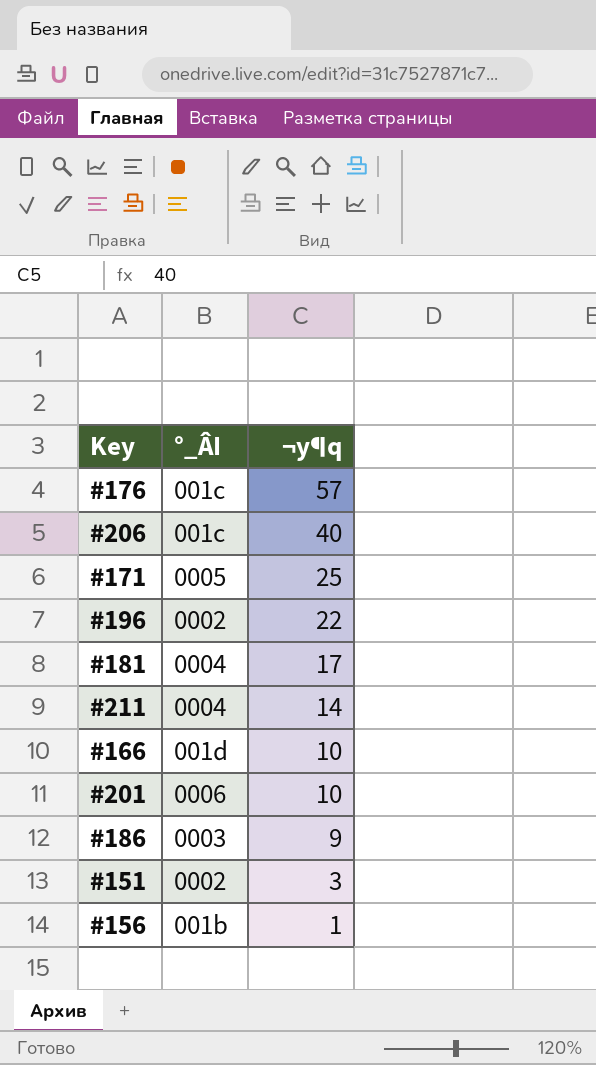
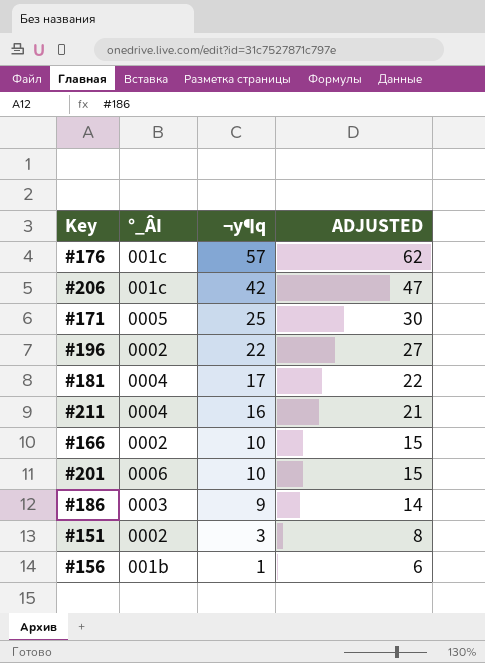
column ADJUSTED | formula: none -> [¬y¶q] + 5
#206 | ¬y¶q: 40 -> 42
#211 | ¬y¶q: 14 -> 16
#166 | °_ÂI: 001d -> 0002

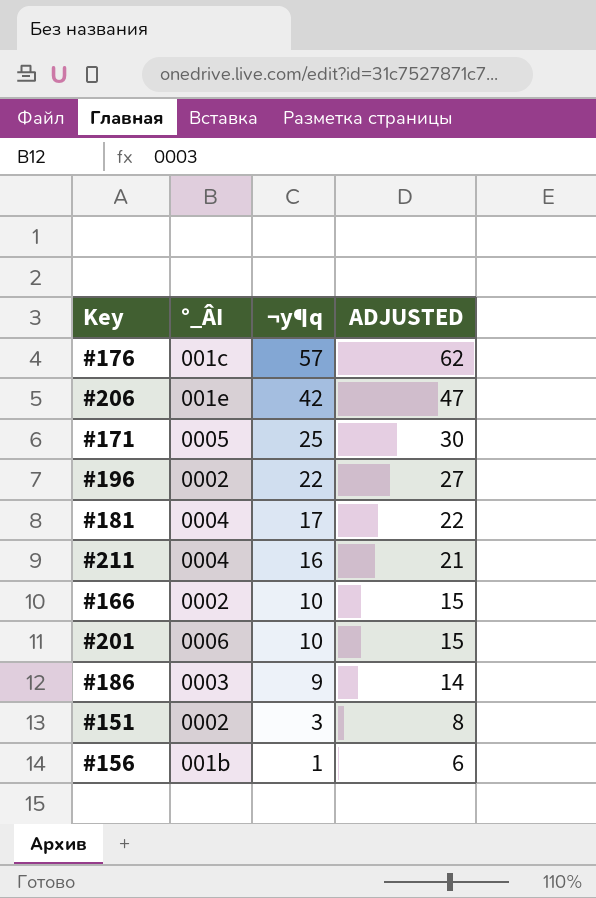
#206 | °_ÂI: 001c -> 001e

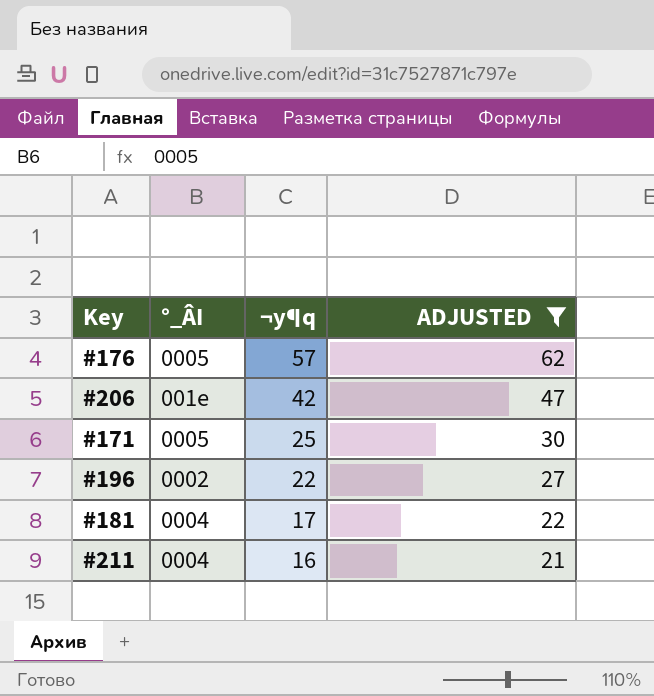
filter: none -> ADJUSTED >= 21
#176 | °_ÂI: 001c -> 0005

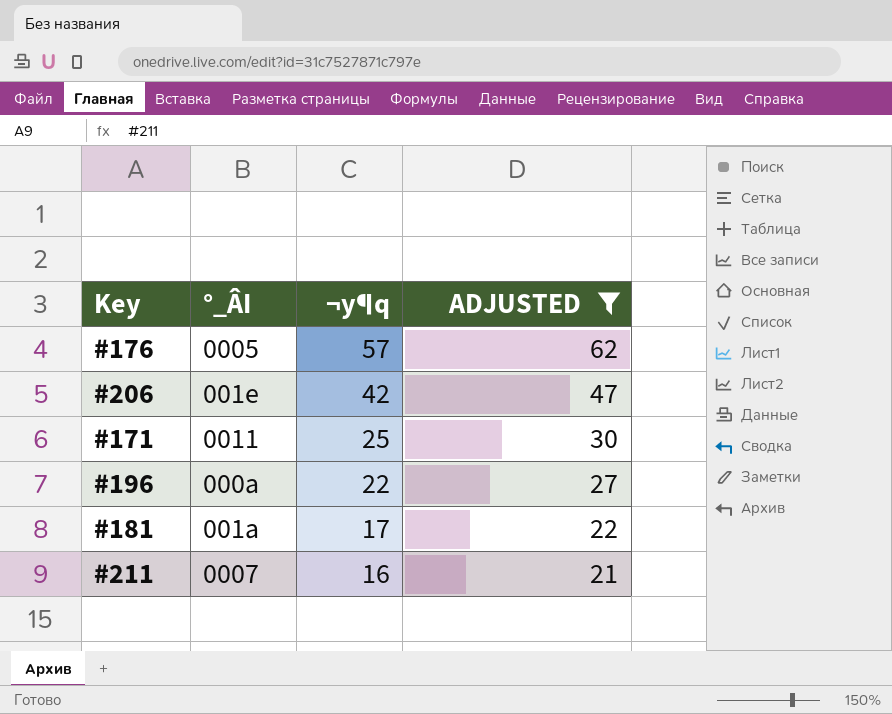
#171 | °_ÂI: 0005 -> 0011
#196 | °_ÂI: 0002 -> 000a
#181 | °_ÂI: 0004 -> 001a
#211 | °_ÂI: 0004 -> 0007

